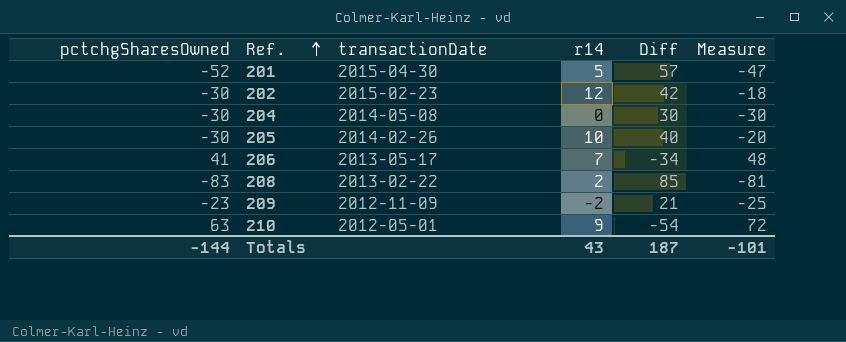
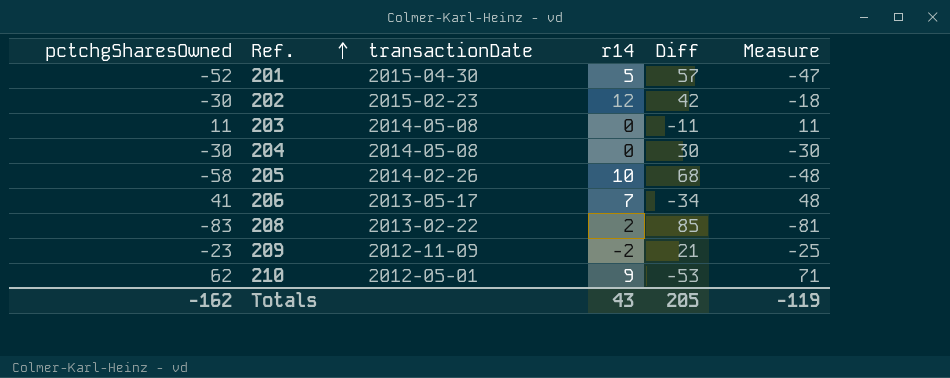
row 203: none -> 11 | 2014-05-08 | 0 | -11 | 11
205 | pctchgSharesOwned: -30 -> -58
205 | Diff: 40 -> 68
205 | Measure: -20 -> -48
210 | pctchgSharesOwned: 63 -> 62
210 | Diff: -54 -> -53
210 | Measure: 72 -> 71
Totals | pctchgSharesOwned: -144 -> -162
Totals | Diff: 187 -> 205
Totals | Measure: -101 -> -119

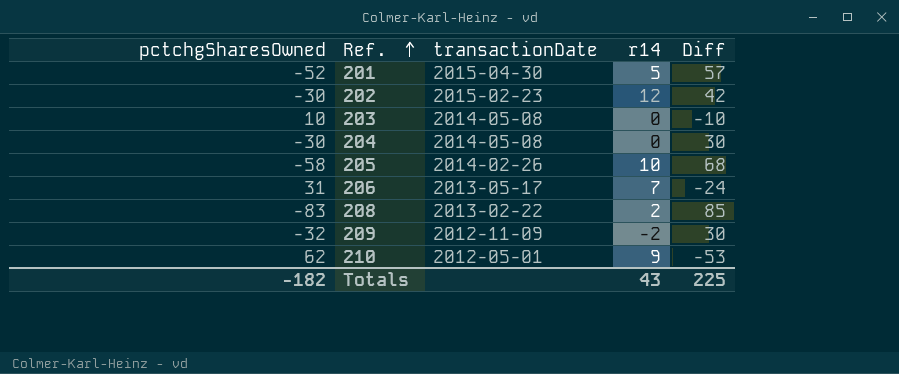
column Measure | formula: [pctchgSharesOwned] + [r14] -> none
203 | pctchgSharesOwned: 11 -> 10
203 | Diff: -11 -> -10
206 | pctchgSharesOwned: 41 -> 31
206 | Diff: -34 -> -24
209 | pctchgSharesOwned: -23 -> -32
209 | Diff: 21 -> 30
Totals | pctchgSharesOwned: -162 -> -182
Totals | Diff: 205 -> 225

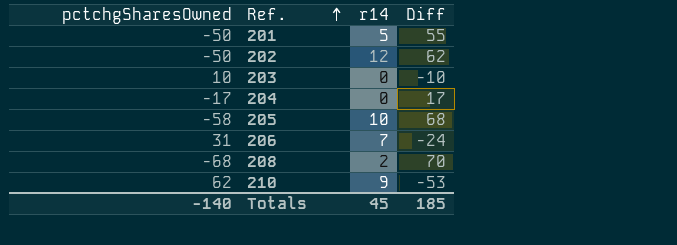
column transactionDate | position: 3 -> none
row 209: -32 | 2012-11-09 | -2 | 30 -> none
201 | pctchgSharesOwned: -52 -> -50
201 | Diff: 57 -> 55
202 | pctchgSharesOwned: -30 -> -50
202 | Diff: 42 -> 62
204 | pctchgSharesOwned: -30 -> -17
204 | Diff: 30 -> 17
208 | pctchgSharesOwned: -83 -> -68
208 | Diff: 85 -> 70
Totals | pctchgSharesOwned: -182 -> -140
Totals | r14: 43 -> 45
Totals | Diff: 225 -> 185

